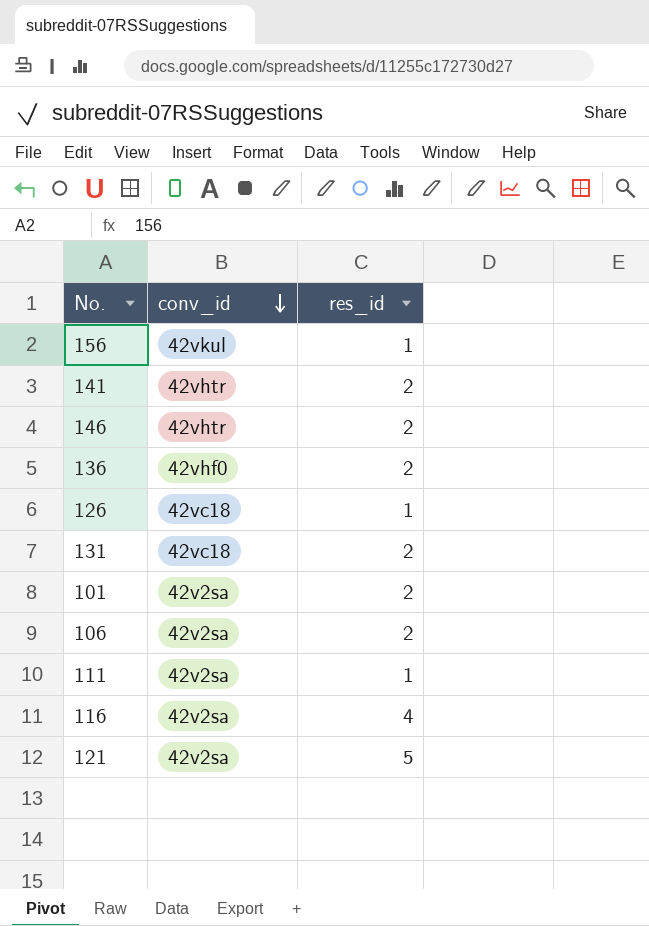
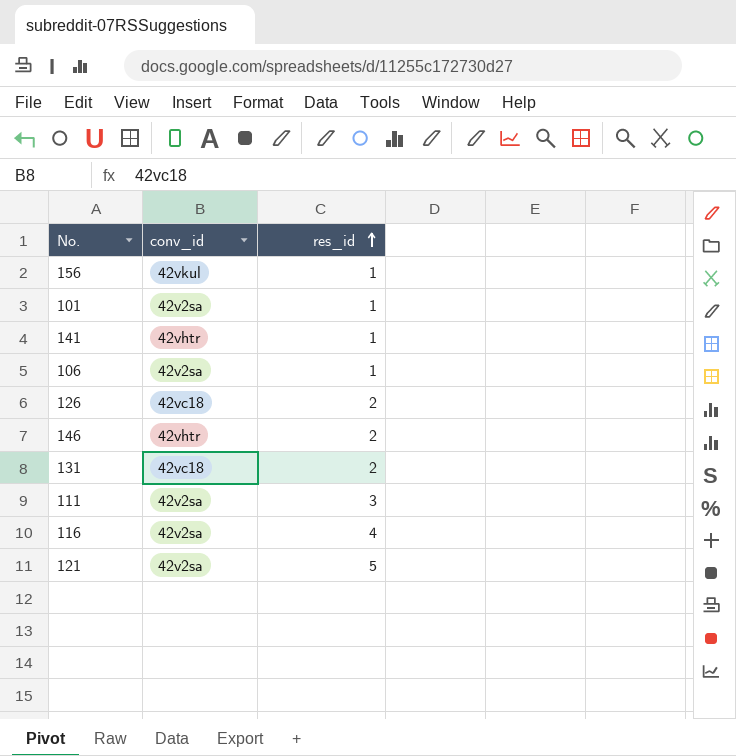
row order: conv_id descending -> res_id ascending
row 136: 42vhf0 | 2 -> none
101 | res_id: 2 -> 1
141 | res_id: 2 -> 1
106 | res_id: 2 -> 1
126 | res_id: 1 -> 2
111 | res_id: 1 -> 3

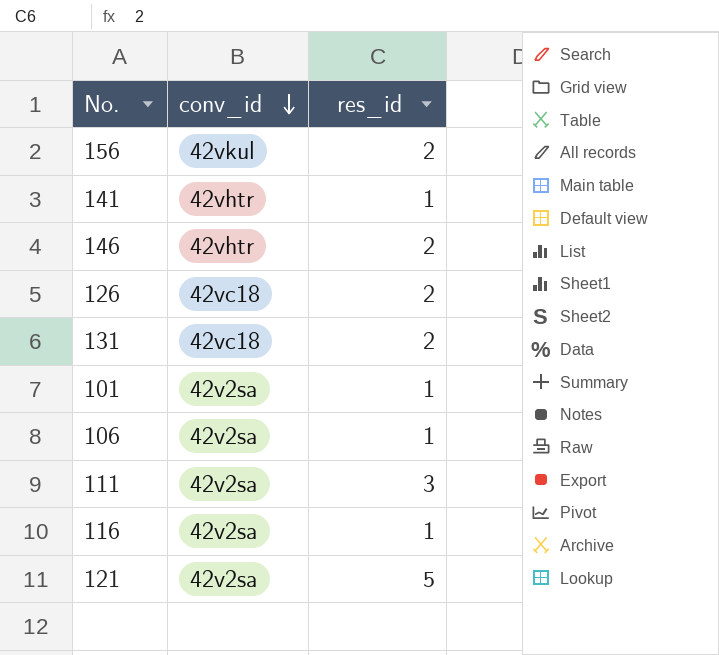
row order: res_id ascending -> conv_id descending
156 | res_id: 1 -> 2
116 | res_id: 4 -> 1

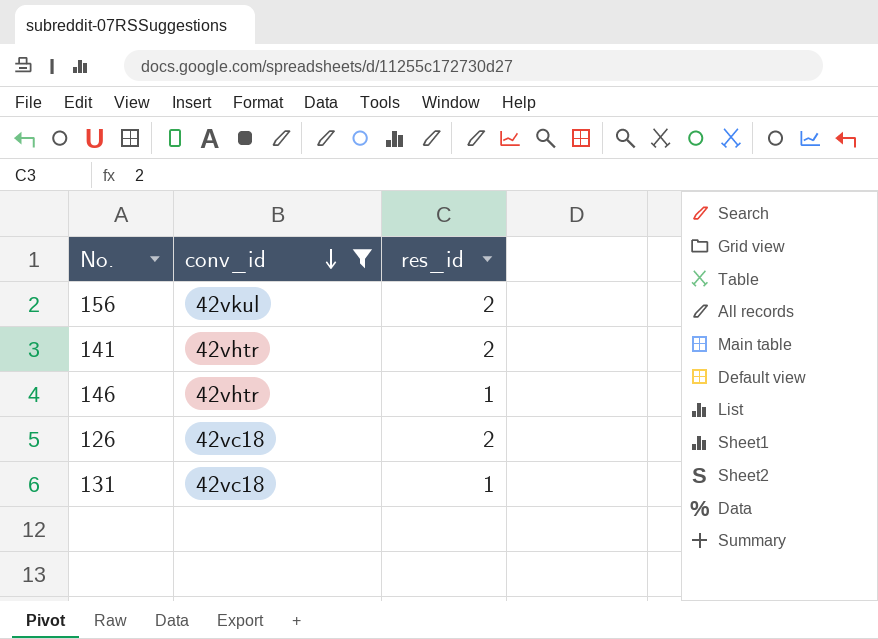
filter: none -> conv_id != 42v2sa
141 | res_id: 1 -> 2
146 | res_id: 2 -> 1
131 | res_id: 2 -> 1

